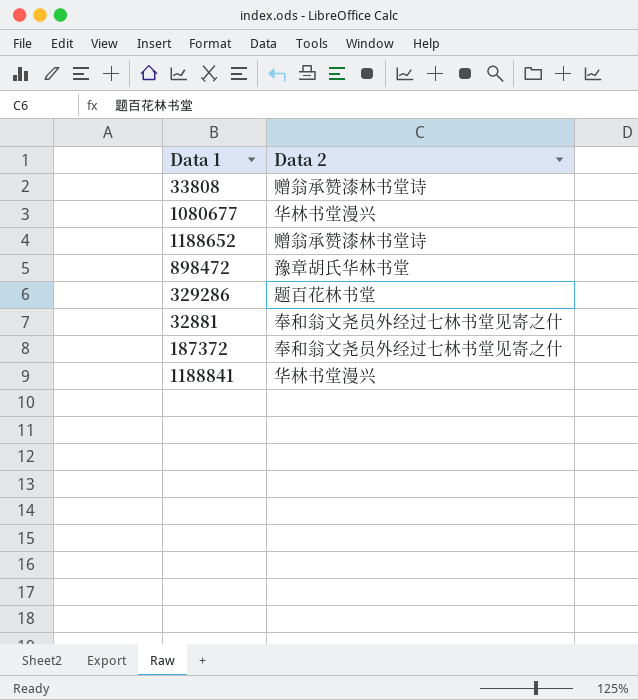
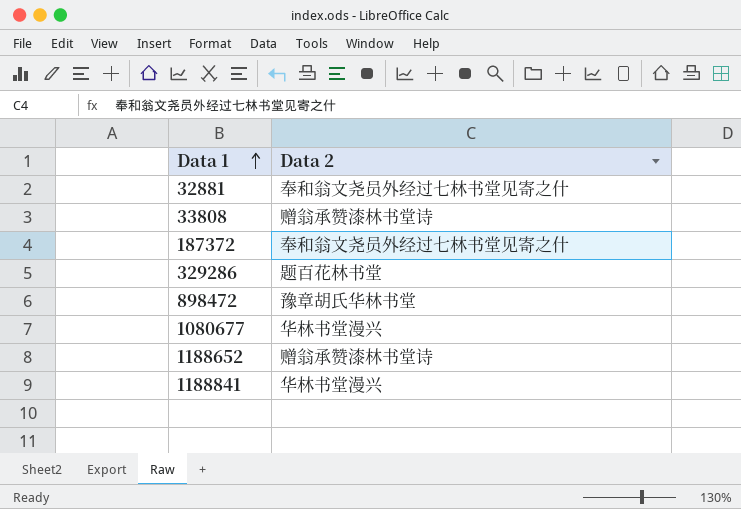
row order: none -> Data 1 ascending

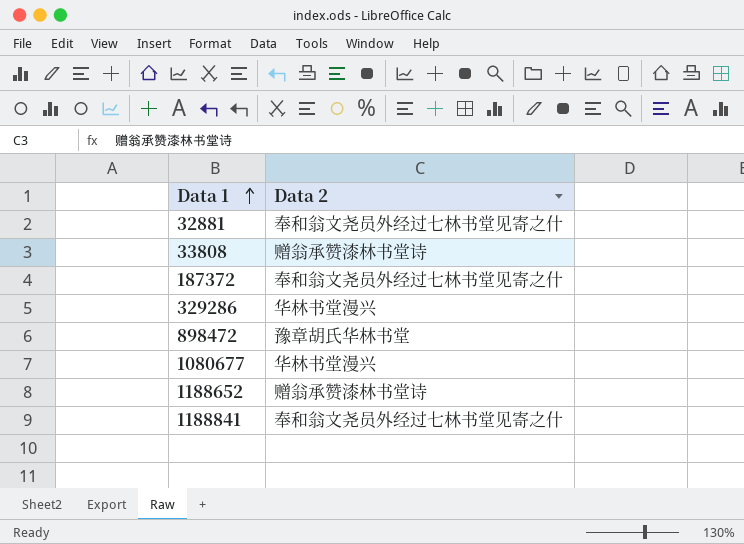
329286 | Data 2: 题百花林书堂 -> 华林书堂漫兴
1188841 | Data 2: 华林书堂漫兴 -> 奉和翁文尧员外经过七林书堂见寄之什

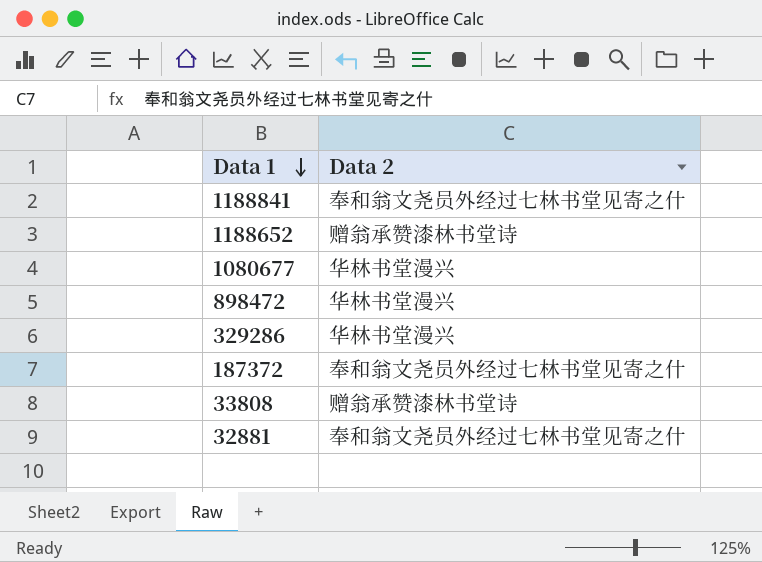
row order: Data 1 ascending -> Data 1 descending
898472 | Data 2: 豫章胡氏华林书堂 -> 华林书堂漫兴

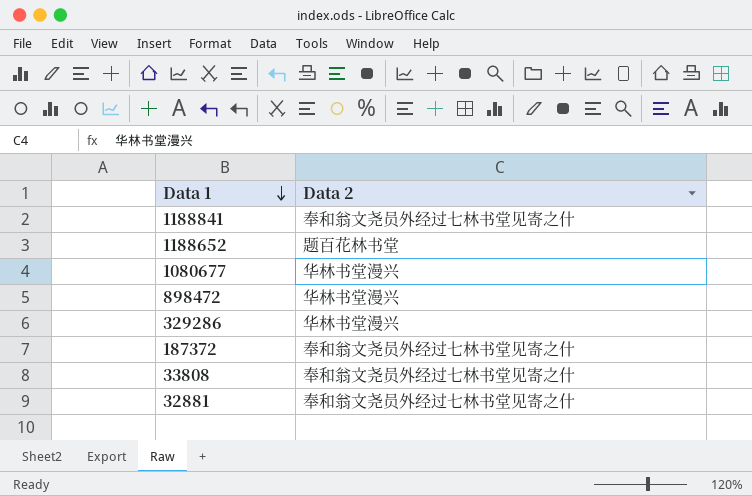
1188652 | Data 2: 赠翁承赞漆林书堂诗 -> 题百花林书堂
33808 | Data 2: 赠翁承赞漆林书堂诗 -> 奉和翁文尧员外经过七林书堂见寄之什

